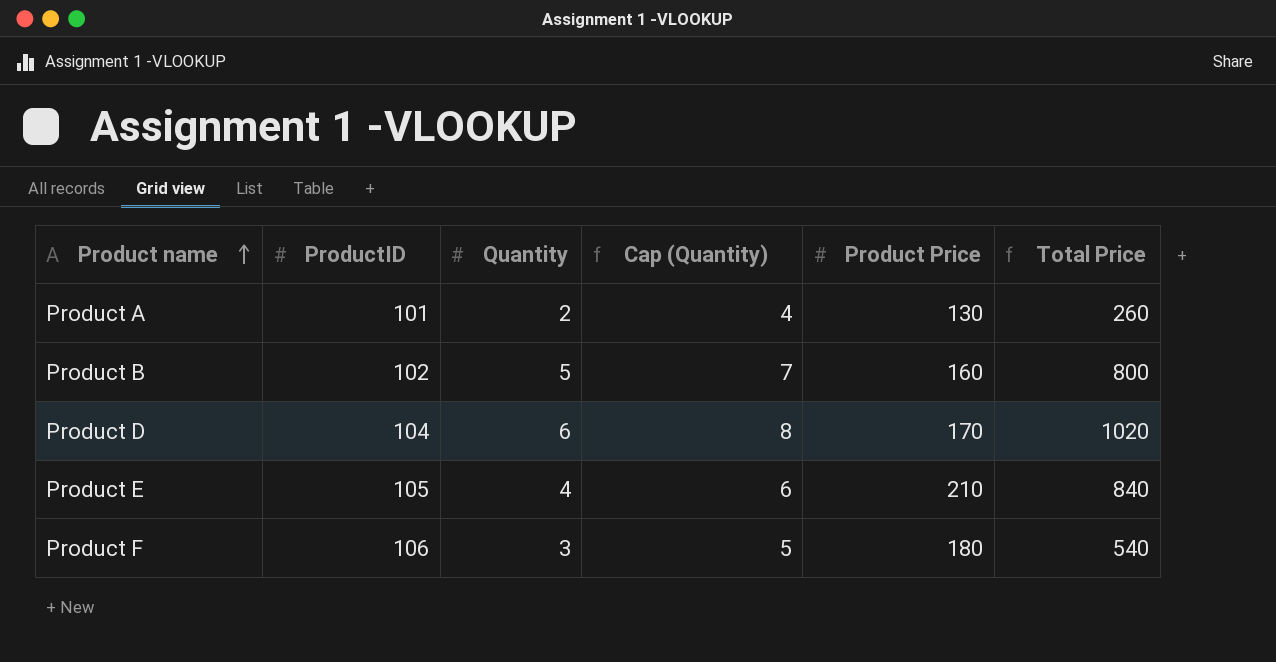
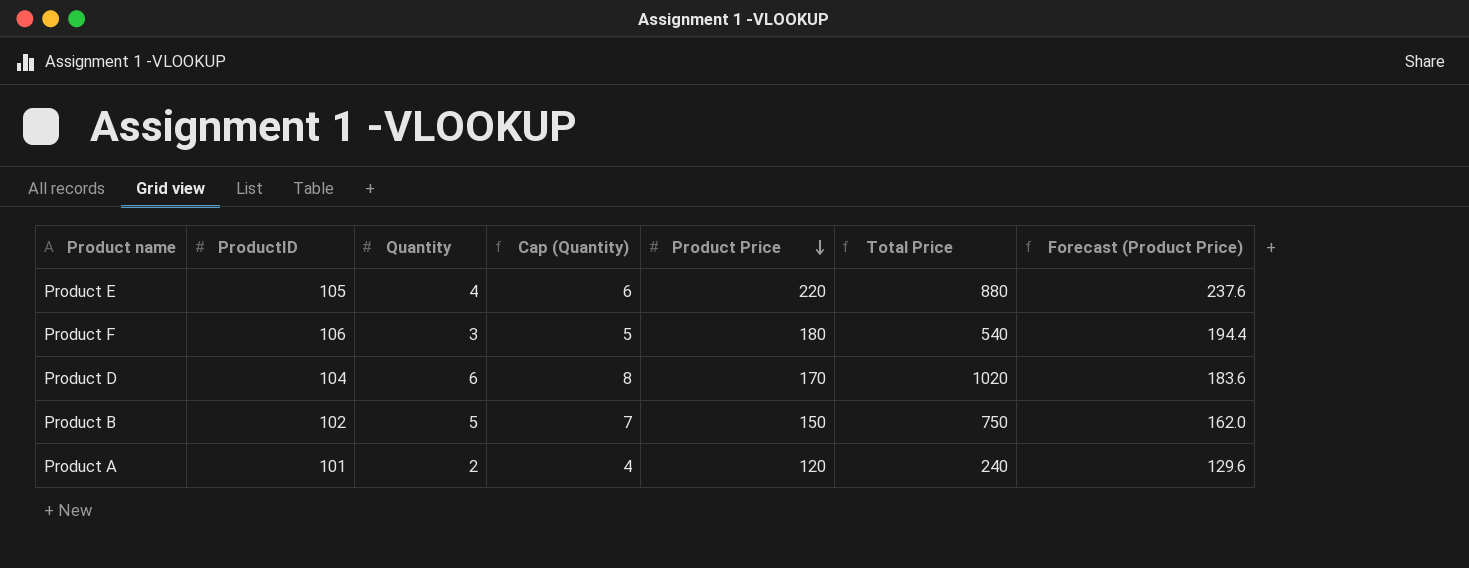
row order: Product name ascending -> Product Price descending
column Forecast (Product Price) | formula: none -> [Product Price] * 1.08
Product E | Product Price: 210 -> 220
Product E | Total Price: 840 -> 880
Product B | Product Price: 160 -> 150
Product B | Total Price: 800 -> 750
Product A | Product Price: 130 -> 120
Product A | Total Price: 260 -> 240

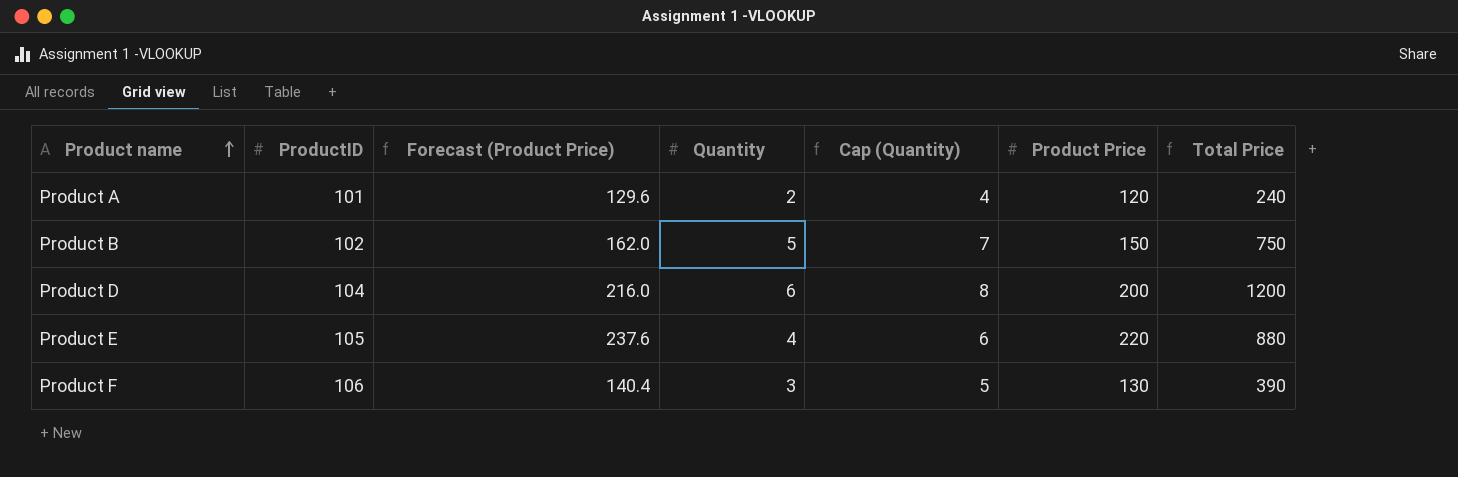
row order: Product Price descending -> Product name ascending
column Forecast (Product Price) | position: 7 -> 3
Product D | Forecast (Product Price): 183.6 -> 216.0
Product D | Product Price: 170 -> 200
Product D | Total Price: 1020 -> 1200
Product F | Forecast (Product Price): 194.4 -> 140.4
Product F | Product Price: 180 -> 130
Product F | Total Price: 540 -> 390

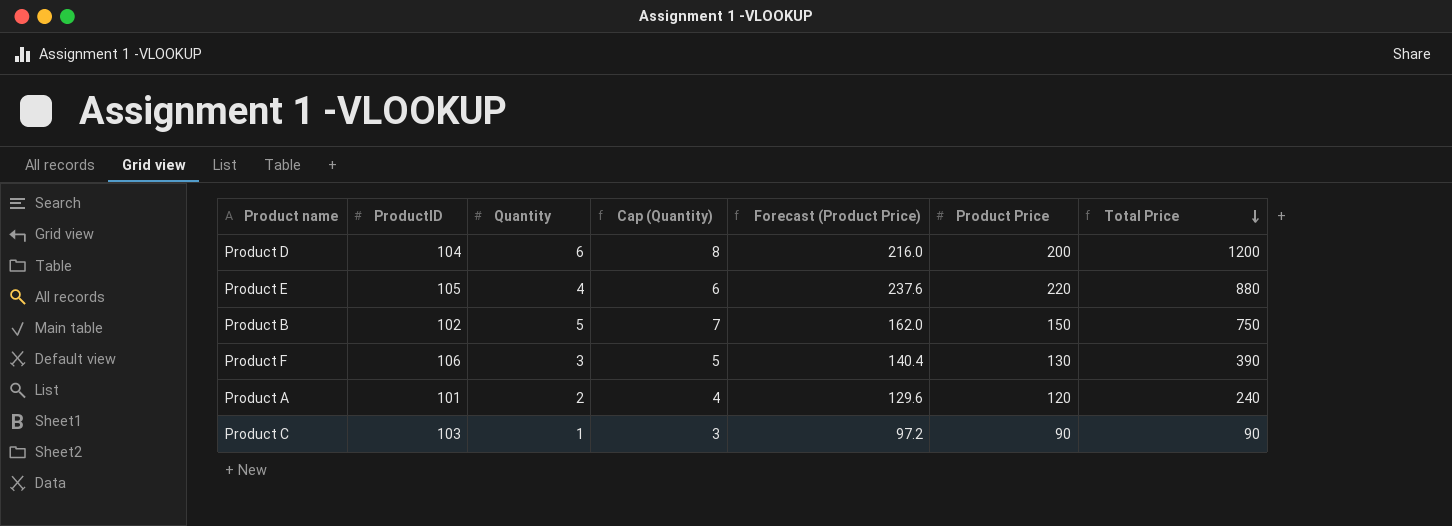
row order: Product name ascending -> Total Price descending
column Forecast (Product Price) | position: 3 -> 5
row Product C: none -> 103 | 1 | 3 | 97.2 | 90 | 90

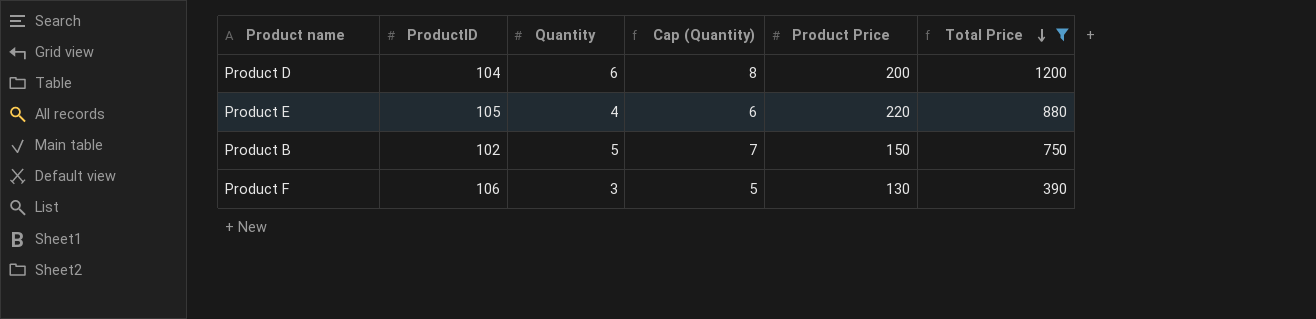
filter: none -> Total Price >= 390
column Forecast (Product Price) | formula: [Product Price] * 1.08 -> none

